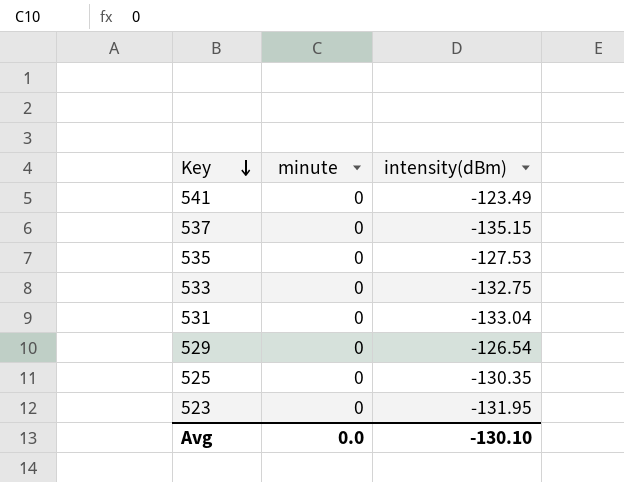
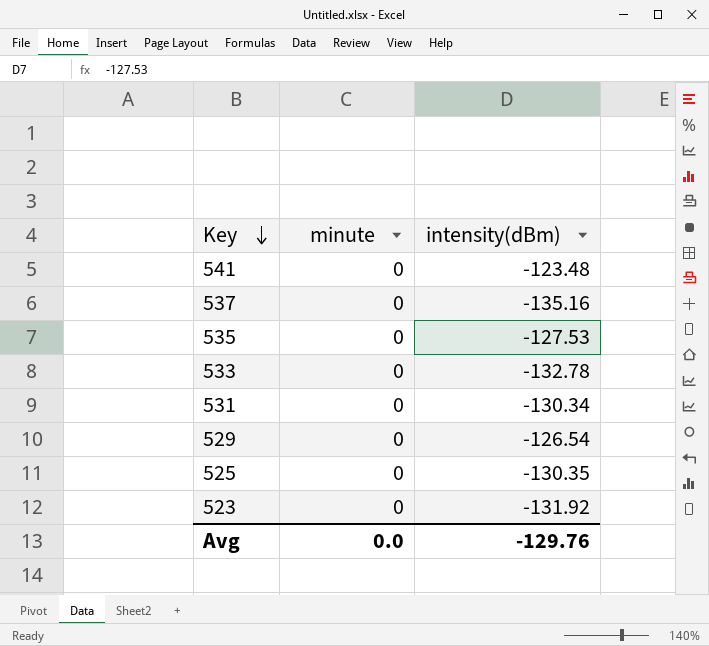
541 | intensity(dBm): -123.49 -> -123.48
537 | intensity(dBm): -135.15 -> -135.16
533 | intensity(dBm): -132.75 -> -132.78
531 | intensity(dBm): -133.04 -> -130.34
523 | intensity(dBm): -131.95 -> -131.92
Avg | intensity(dBm): -130.10 -> -129.76

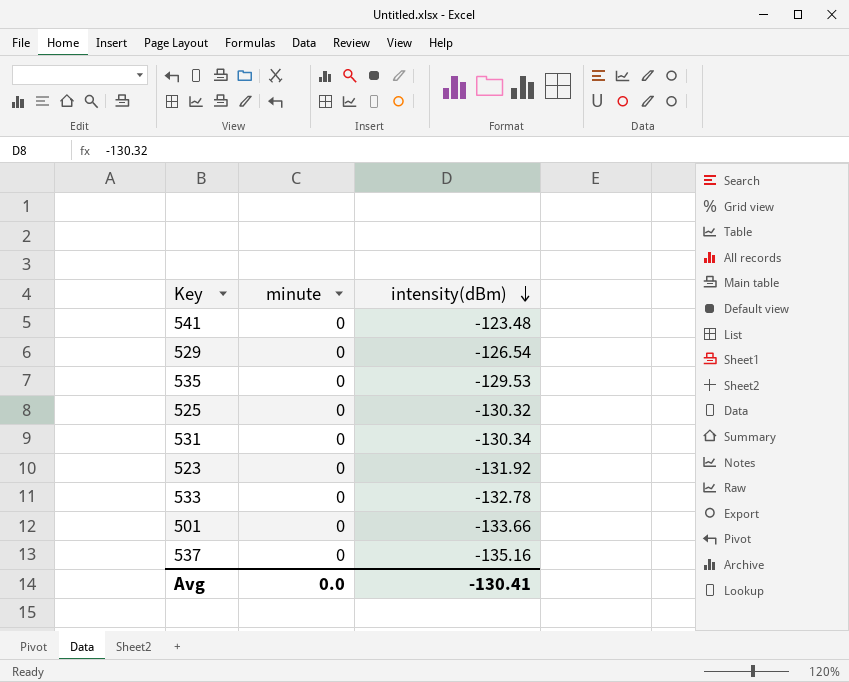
row order: Key descending -> intensity(dBm) descending
535 | intensity(dBm): -127.53 -> -129.53
525 | intensity(dBm): -130.35 -> -130.32
row 501: none -> 0 | -133.66
Avg | intensity(dBm): -129.76 -> -130.41

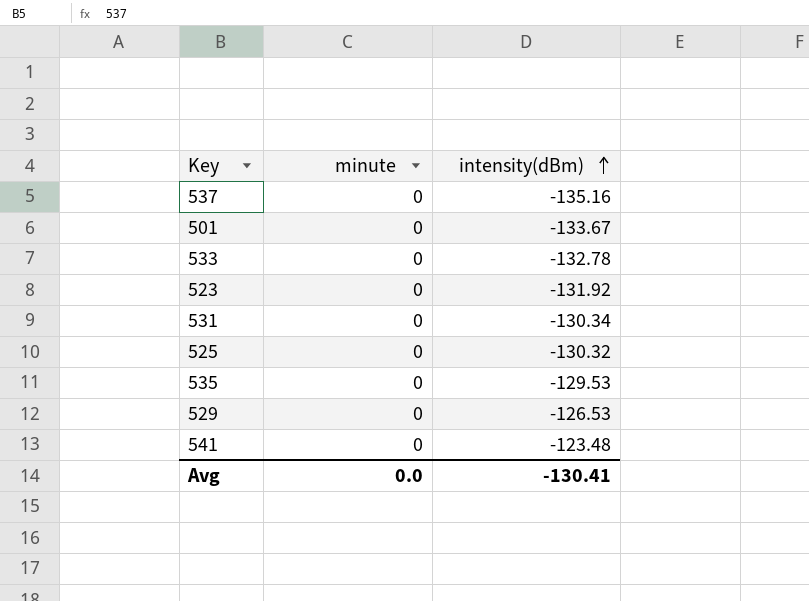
row order: intensity(dBm) descending -> intensity(dBm) ascending
501 | intensity(dBm): -133.66 -> -133.67
529 | intensity(dBm): -126.54 -> -126.53

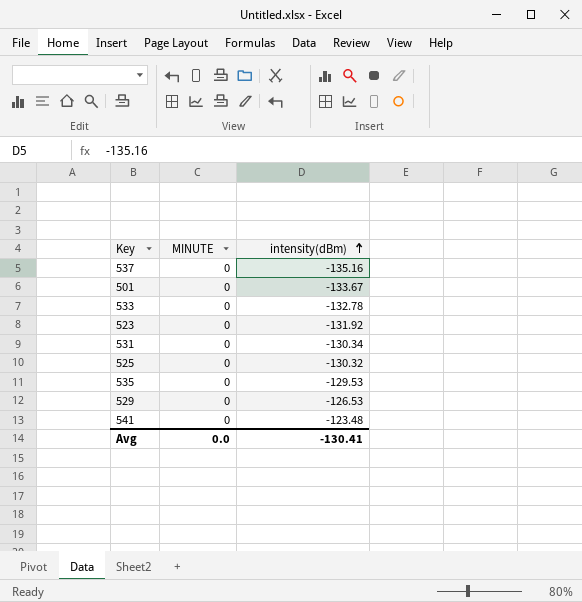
column name: minute -> MINUTE

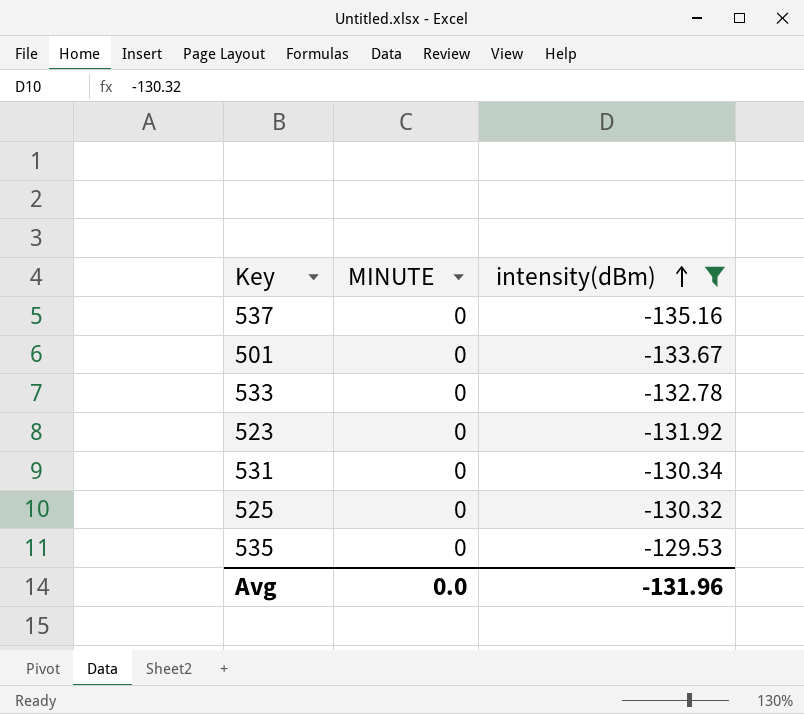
filter: none -> intensity(dBm) <= -129.53
Avg | intensity(dBm): -130.41 -> -131.96

